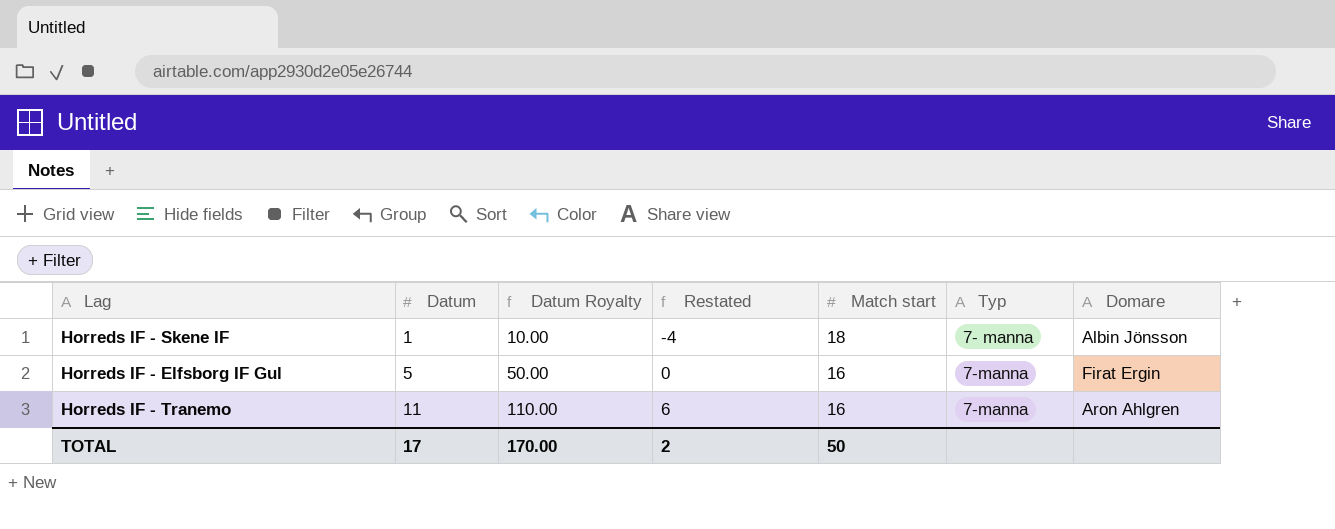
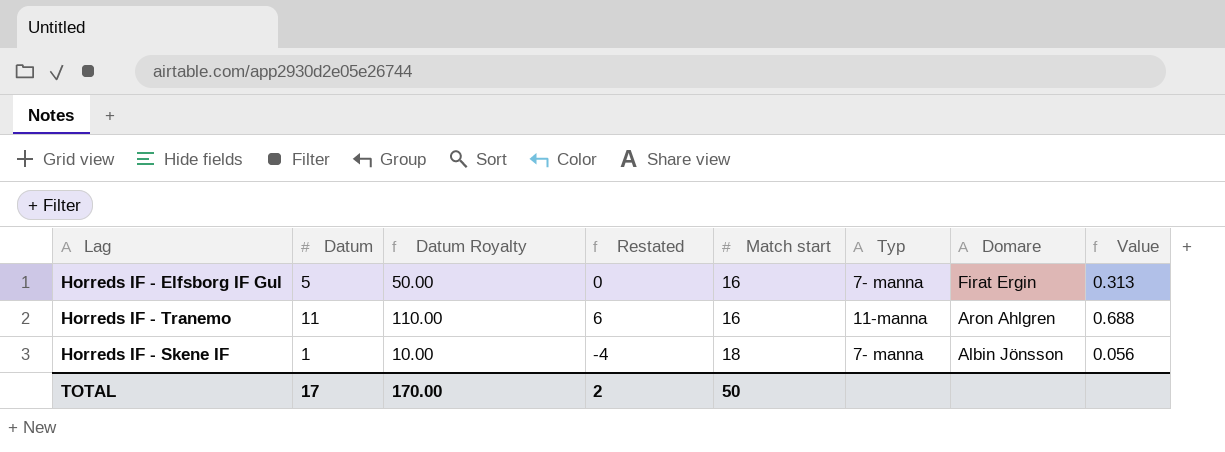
row order: Datum ascending -> Match start ascending
column Value | formula: none -> [Datum] / [Match start]
Horreds IF - Elfsborg IF Gul | Typ: 7-manna -> 7- manna
Horreds IF - Tranemo | Typ: 7-manna -> 11-manna

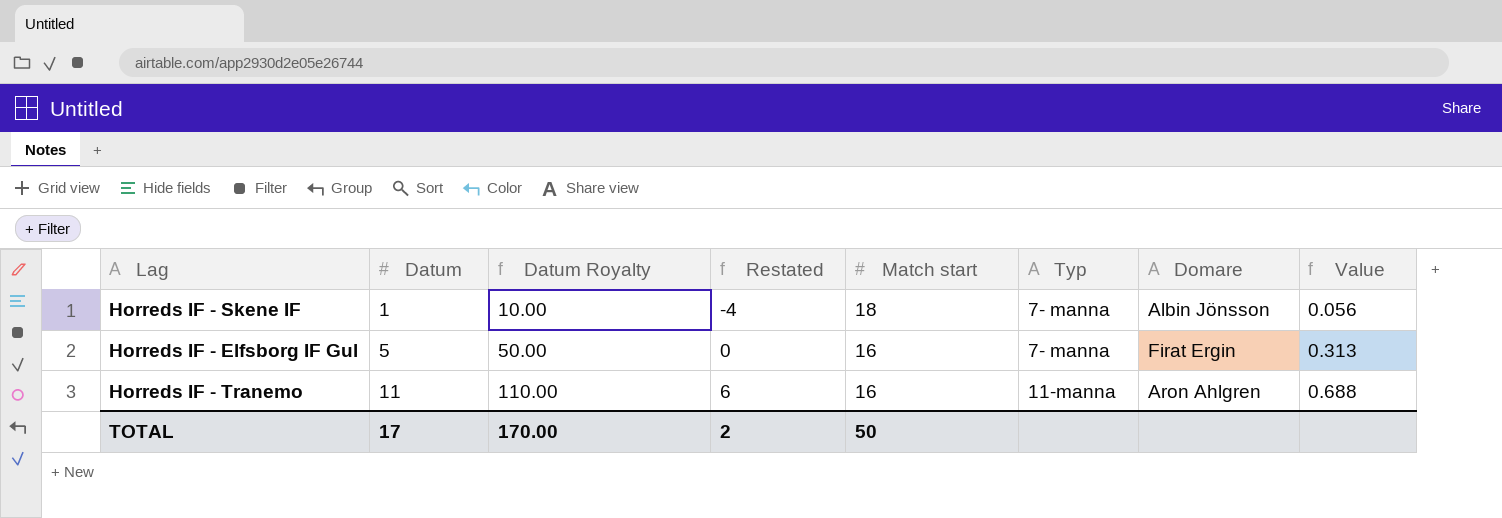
row order: Match start ascending -> Datum ascending

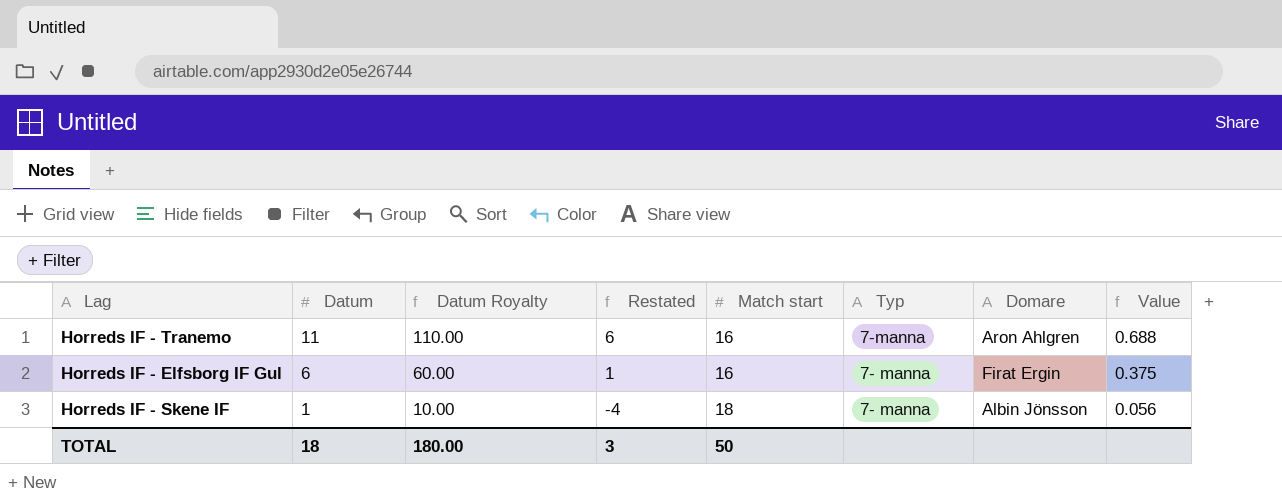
row order: Datum ascending -> Datum descending
Horreds IF - Tranemo | Typ: 11-manna -> 7-manna
Horreds IF - Elfsborg IF Gul | Datum: 5 -> 6
Horreds IF - Elfsborg IF Gul | Datum Royalty: 50.00 -> 60.00
Horreds IF - Elfsborg IF Gul | Restated: 0 -> 1
Horreds IF - Elfsborg IF Gul | Value: 0.313 -> 0.375
TOTAL | Datum: 17 -> 18
TOTAL | Datum Royalty: 170.00 -> 180.00
TOTAL | Restated: 2 -> 3

